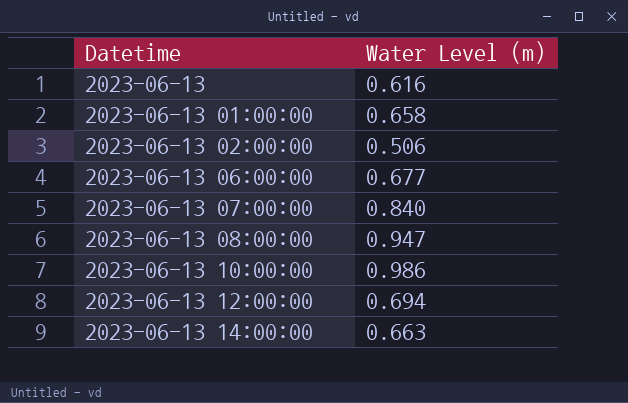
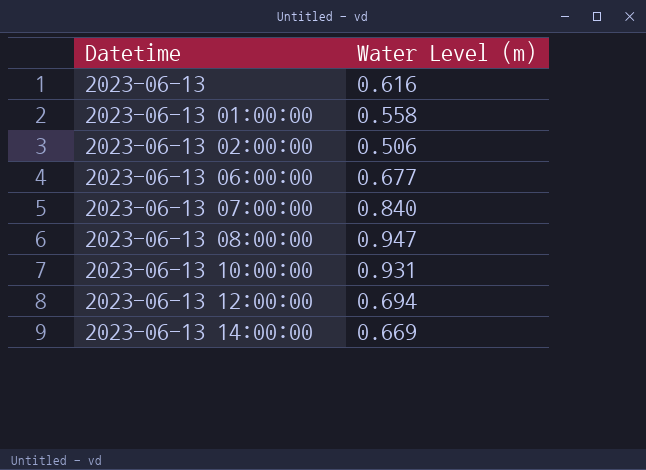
2023-06-13 01:00:00 | Water Level (m): 0.658 -> 0.558
2023-06-13 10:00:00 | Water Level (m): 0.986 -> 0.931
2023-06-13 14:00:00 | Water Level (m): 0.663 -> 0.669

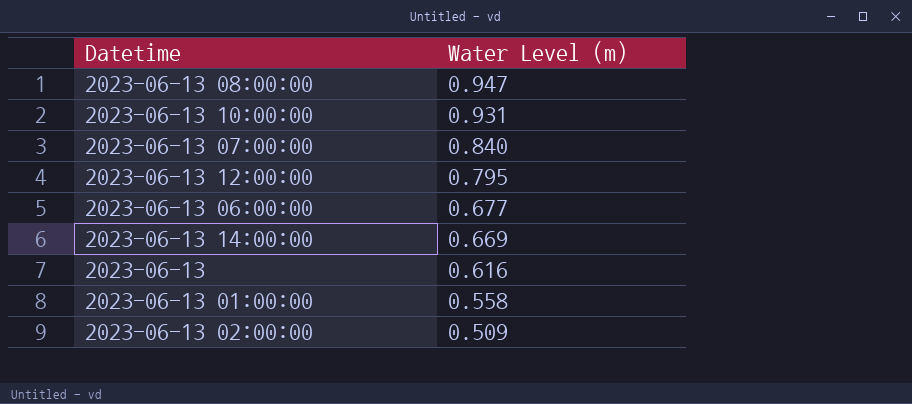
row order: Datetime ascending -> Water Level (m) descending
2023-06-13 12:00:00 | Water Level (m): 0.694 -> 0.795
2023-06-13 02:00:00 | Water Level (m): 0.506 -> 0.509

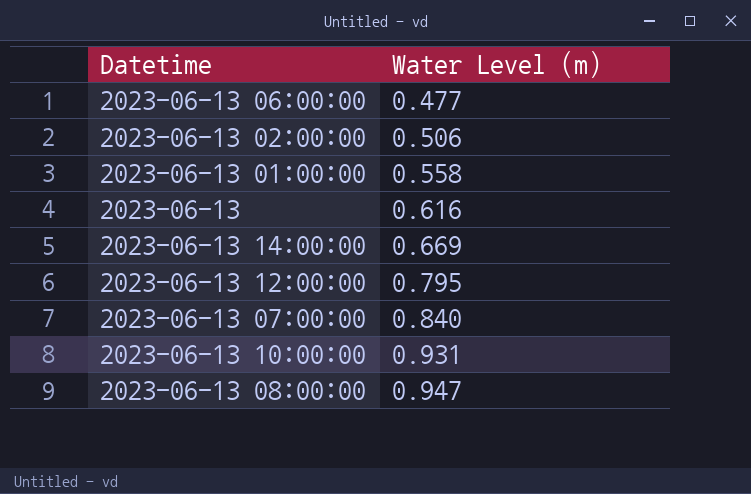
row order: Water Level (m) descending -> Water Level (m) ascending
2023-06-13 06:00:00 | Water Level (m): 0.677 -> 0.477
2023-06-13 02:00:00 | Water Level (m): 0.509 -> 0.506

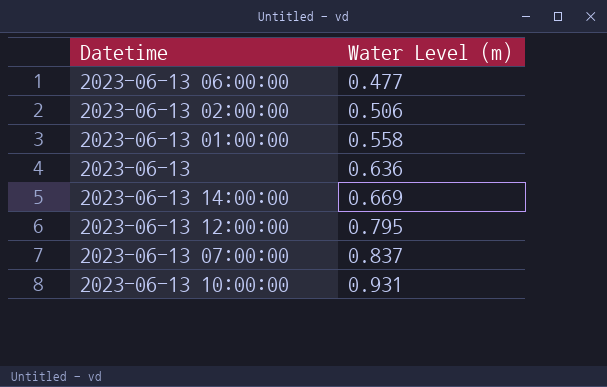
row 2023-06-13 08:00:00: 0.947 -> none
2023-06-13 | Water Level (m): 0.616 -> 0.636
2023-06-13 07:00:00 | Water Level (m): 0.840 -> 0.837

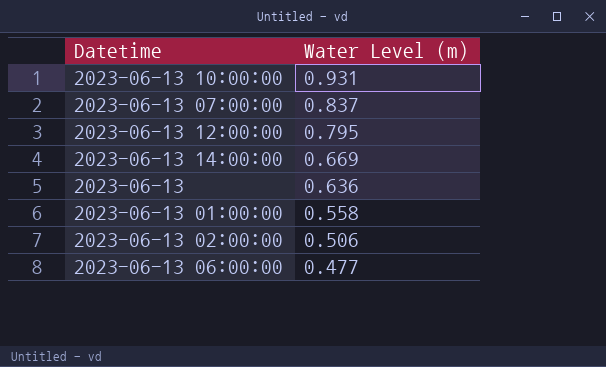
row order: Water Level (m) ascending -> Water Level (m) descending

